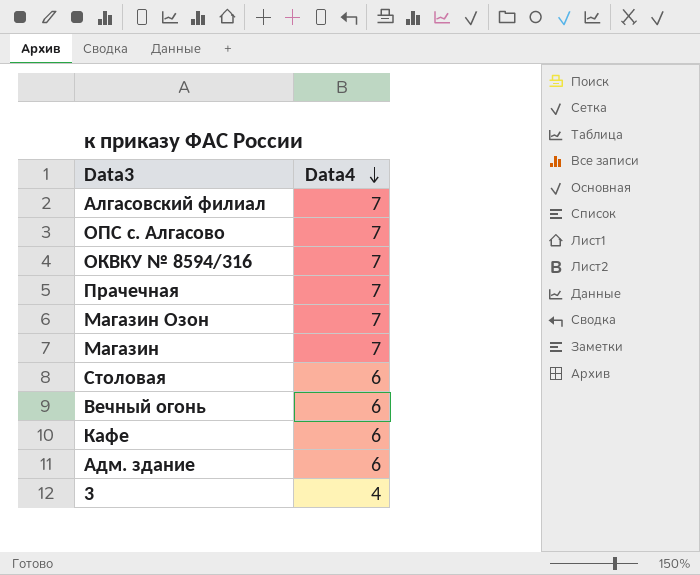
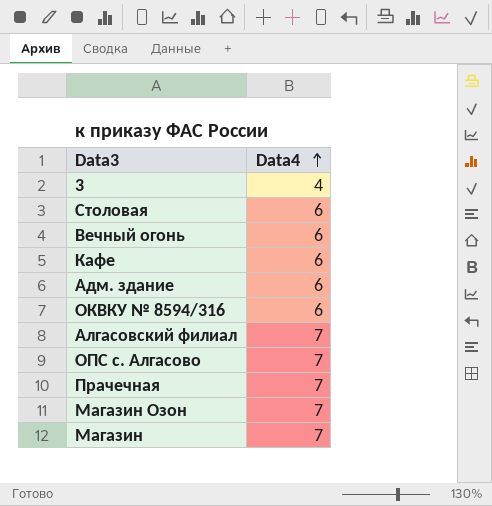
row order: Data4 descending -> Data4 ascending
ОКВКУ № 8594/316 | Data4: 7 -> 6

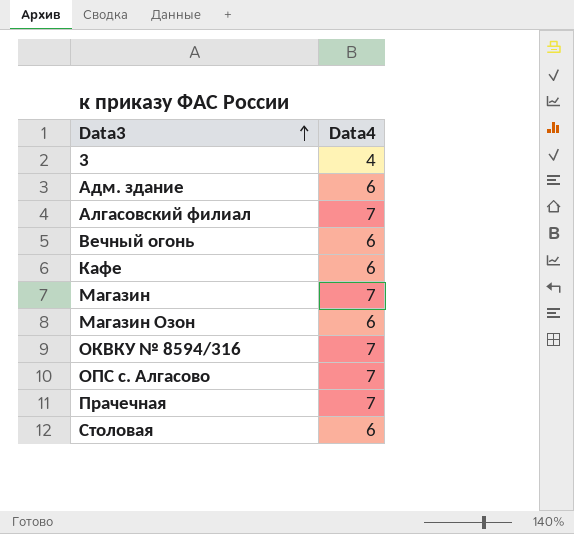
row order: Data4 ascending -> Data3 ascending
Магазин Озон | Data4: 7 -> 6
ОКВКУ № 8594/316 | Data4: 6 -> 7

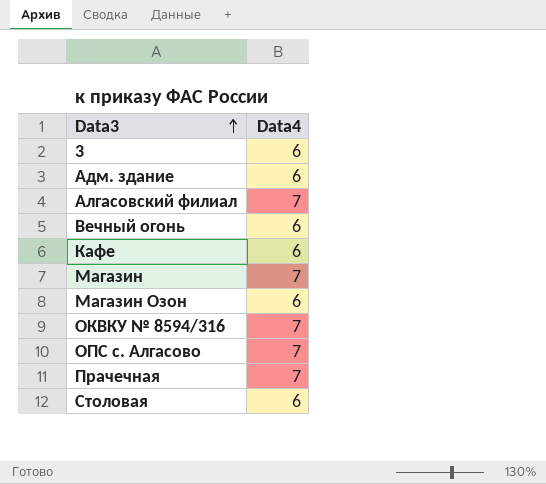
3 | Data4: 4 -> 6

